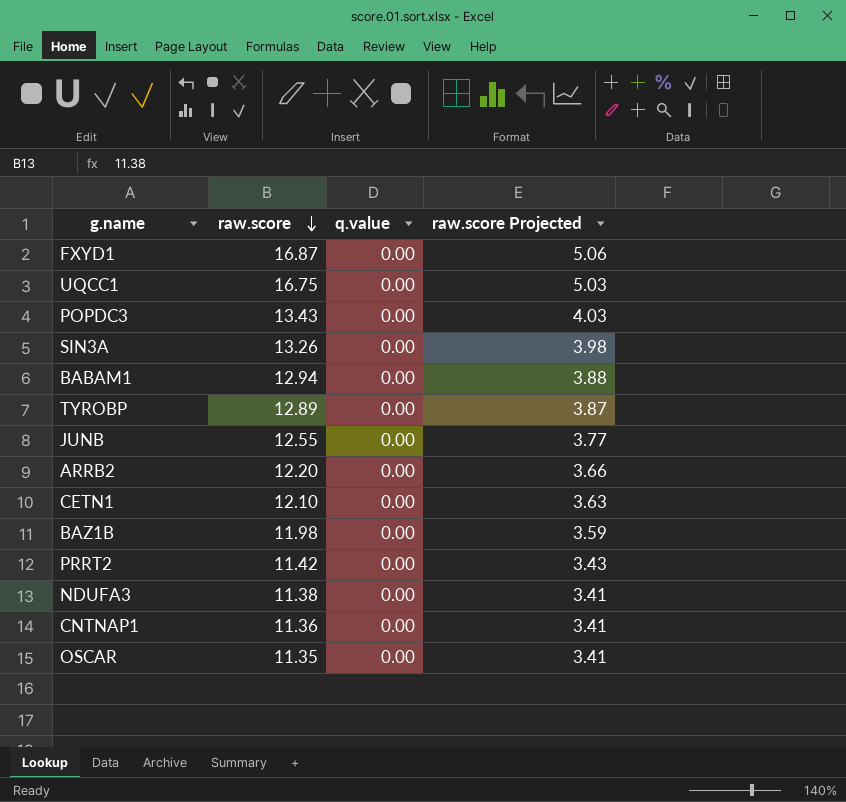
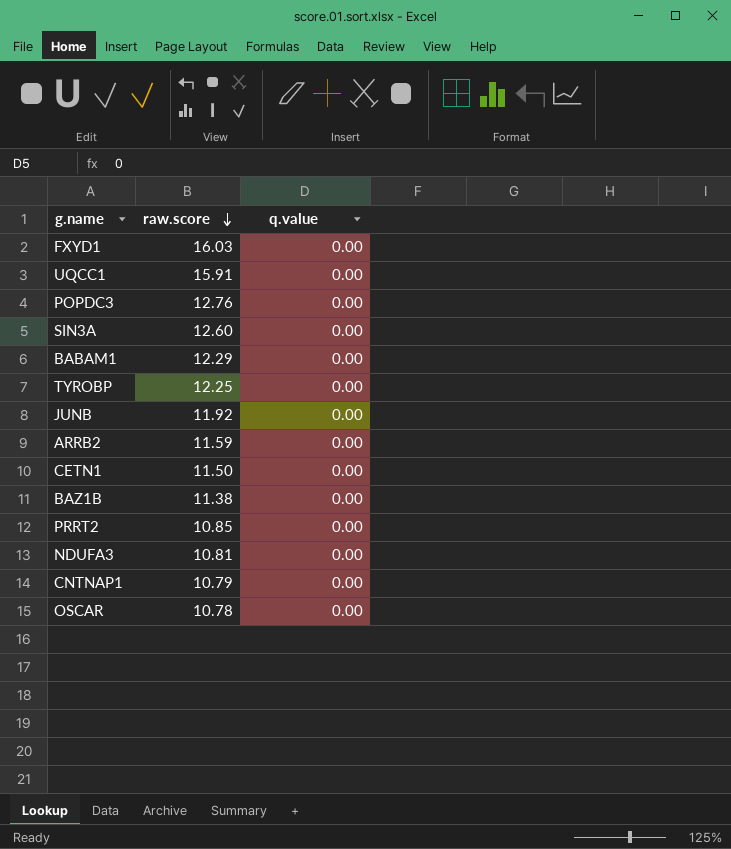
column raw.score Projected | formula: [raw.score] * 0.3 -> none
FXYD1 | raw.score: 16.87 -> 16.03
UQCC1 | raw.score: 16.75 -> 15.91
POPDC3 | raw.score: 13.43 -> 12.76
SIN3A | raw.score: 13.26 -> 12.60
BABAM1 | raw.score: 12.94 -> 12.29
TYROBP | raw.score: 12.89 -> 12.25
JUNB | raw.score: 12.55 -> 11.92
ARRB2 | raw.score: 12.20 -> 11.59
CETN1 | raw.score: 12.10 -> 11.50
BAZ1B | raw.score: 11.98 -> 11.38
PRRT2 | raw.score: 11.42 -> 10.85
NDUFA3 | raw.score: 11.38 -> 10.81
CNTNAP1 | raw.score: 11.36 -> 10.79
OSCAR | raw.score: 11.35 -> 10.78

